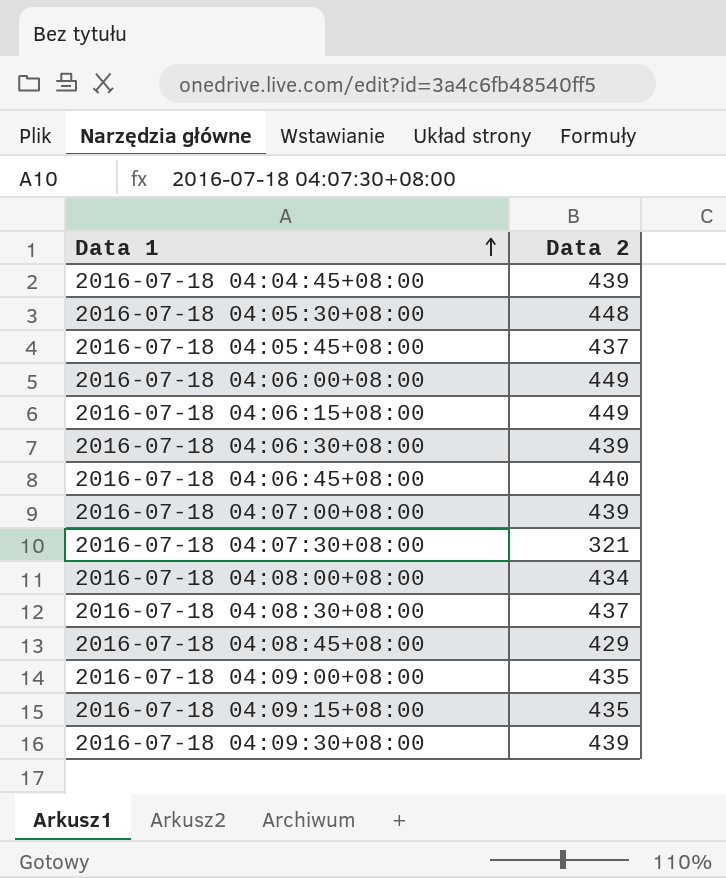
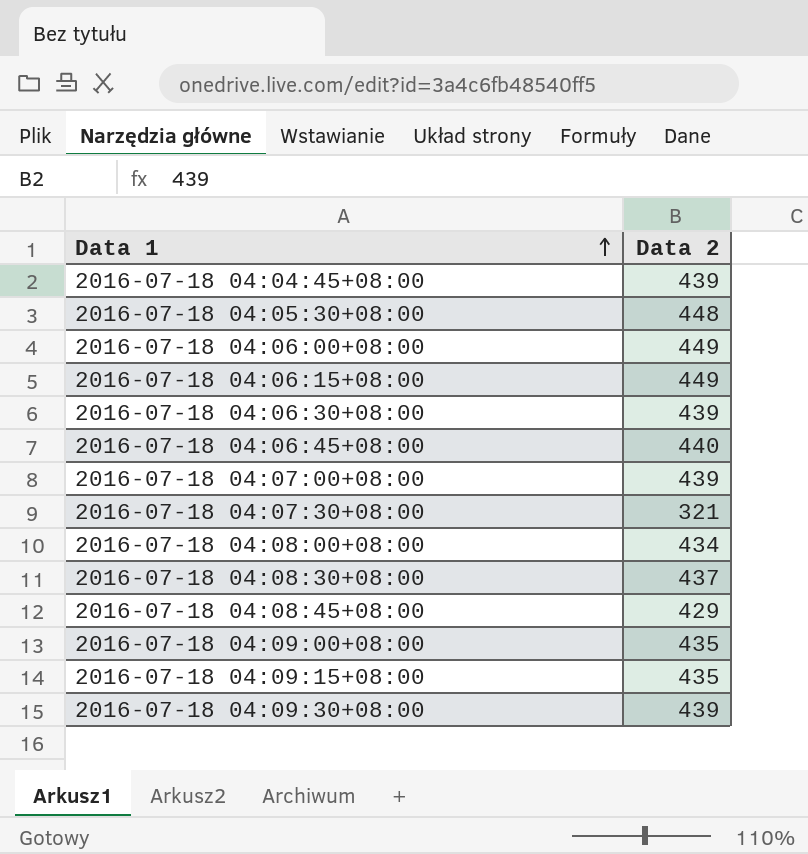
row 2016-07-18 04:05:45+08:00: 437 -> none

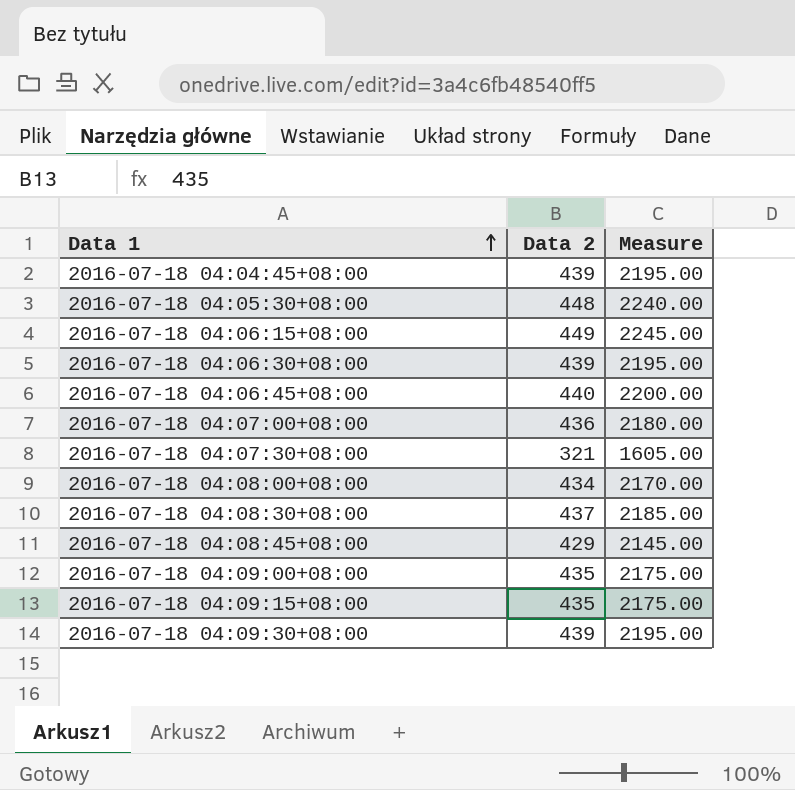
column Measure | formula: none -> [Data 2] * 5
row 2016-07-18 04:06:00+08:00: 449 -> none
2016-07-18 04:07:00+08:00 | Data 2: 439 -> 436

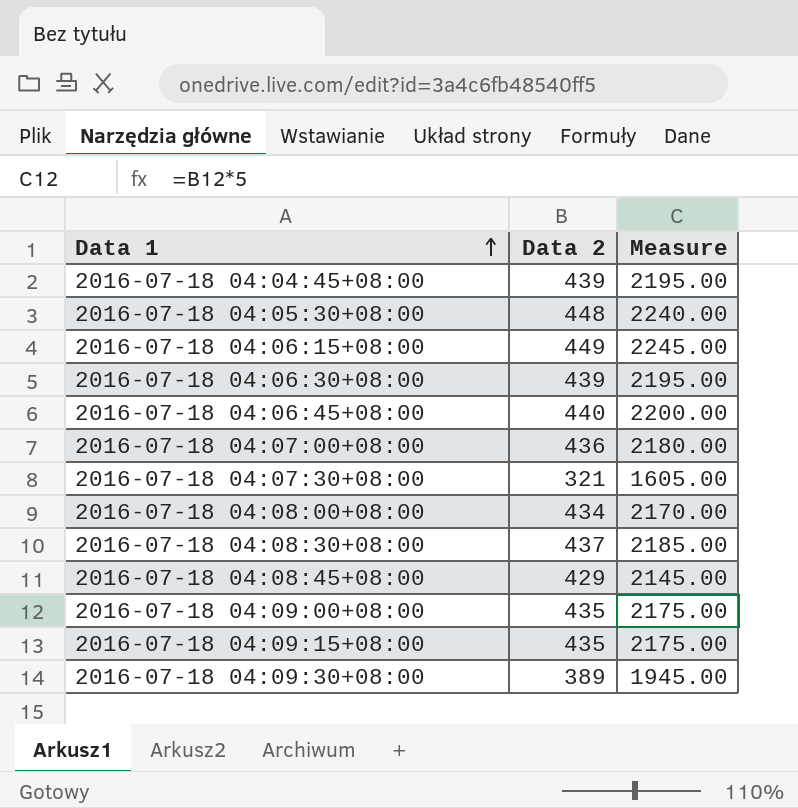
2016-07-18 04:09:30+08:00 | Data 2: 439 -> 389
2016-07-18 04:09:30+08:00 | Measure: 2195.00 -> 1945.00

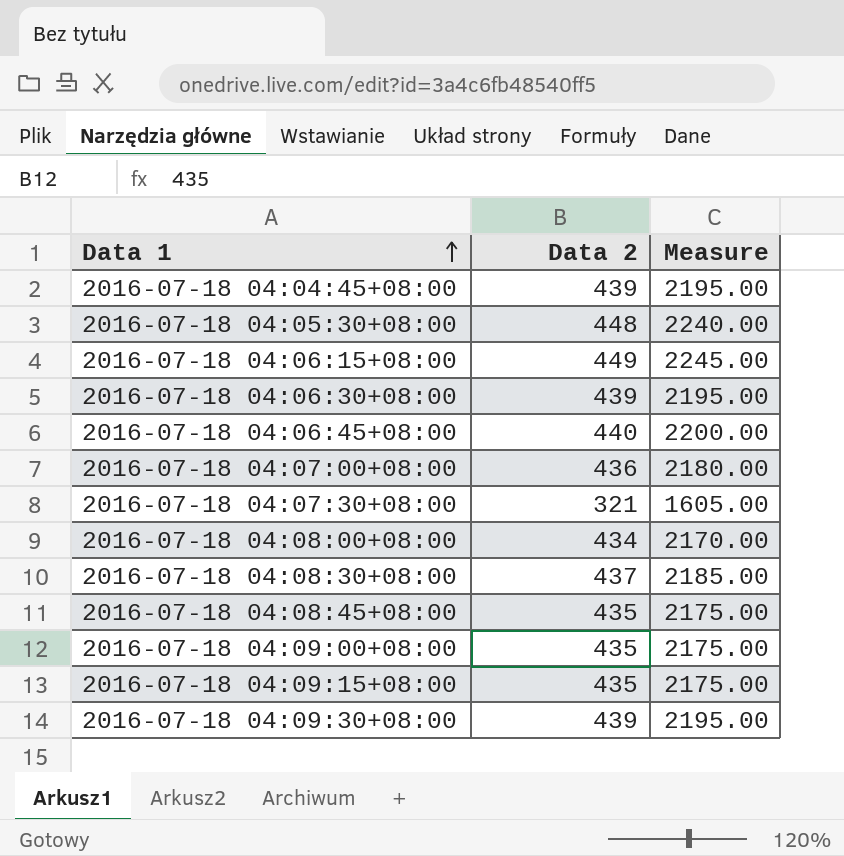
2016-07-18 04:08:45+08:00 | Data 2: 429 -> 435
2016-07-18 04:08:45+08:00 | Measure: 2145.00 -> 2175.00
2016-07-18 04:09:30+08:00 | Data 2: 389 -> 439
2016-07-18 04:09:30+08:00 | Measure: 1945.00 -> 2195.00

